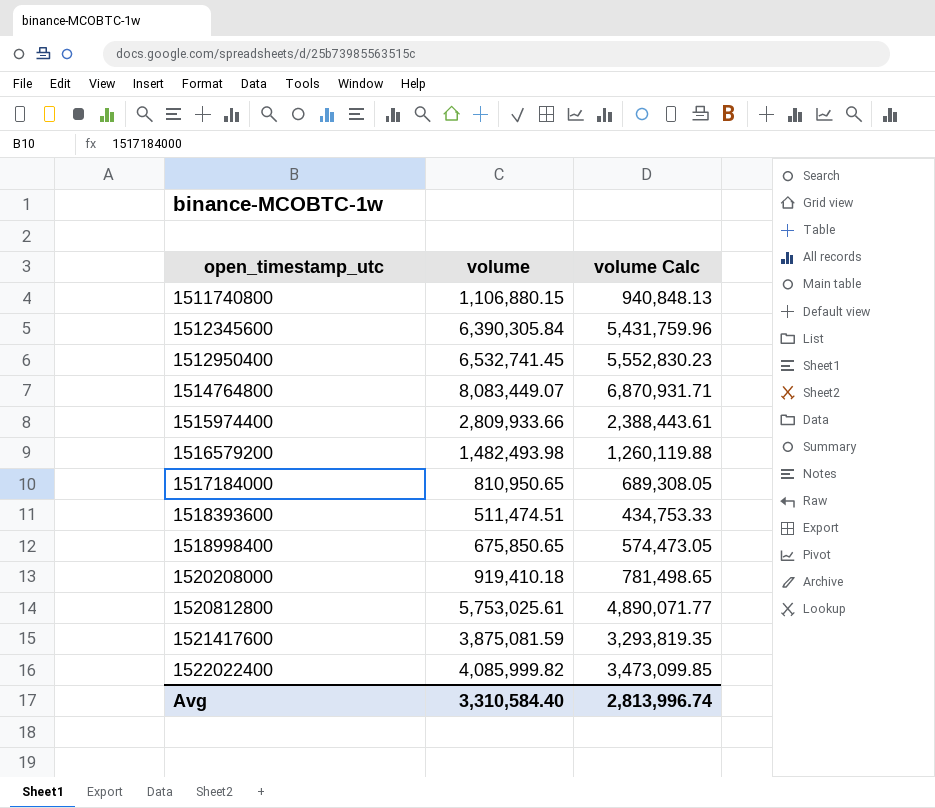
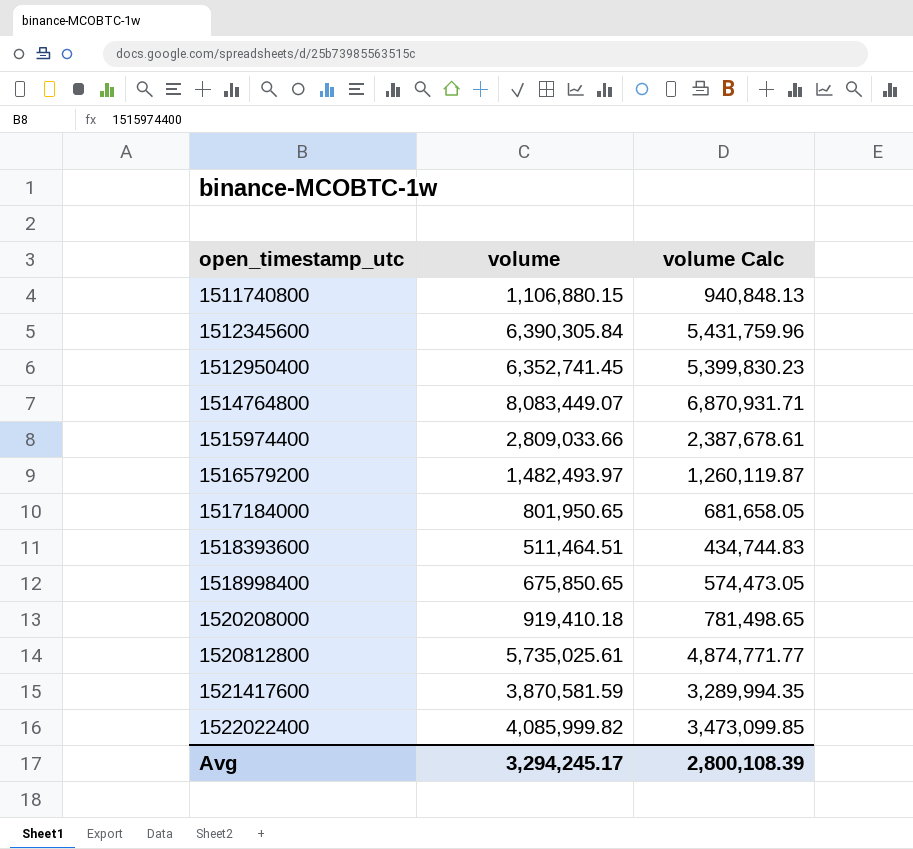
1512950400 | volume: 6,532,741.45 -> 6,352,741.45
1512950400 | volume Calc: 5,552,830.23 -> 5,399,830.23
1515974400 | volume: 2,809,933.66 -> 2,809,033.66
1515974400 | volume Calc: 2,388,443.61 -> 2,387,678.61
1516579200 | volume: 1,482,493.98 -> 1,482,493.97
1516579200 | volume Calc: 1,260,119.88 -> 1,260,119.87
1517184000 | volume: 810,950.65 -> 801,950.65
1517184000 | volume Calc: 689,308.05 -> 681,658.05
1518393600 | volume: 511,474.51 -> 511,464.51
1518393600 | volume Calc: 434,753.33 -> 434,744.83
1520812800 | volume: 5,753,025.61 -> 5,735,025.61
1520812800 | volume Calc: 4,890,071.77 -> 4,874,771.77
1521417600 | volume: 3,875,081.59 -> 3,870,581.59
1521417600 | volume Calc: 3,293,819.35 -> 3,289,994.35
Avg | volume: 3,310,584.40 -> 3,294,245.17
Avg | volume Calc: 2,813,996.74 -> 2,800,108.39

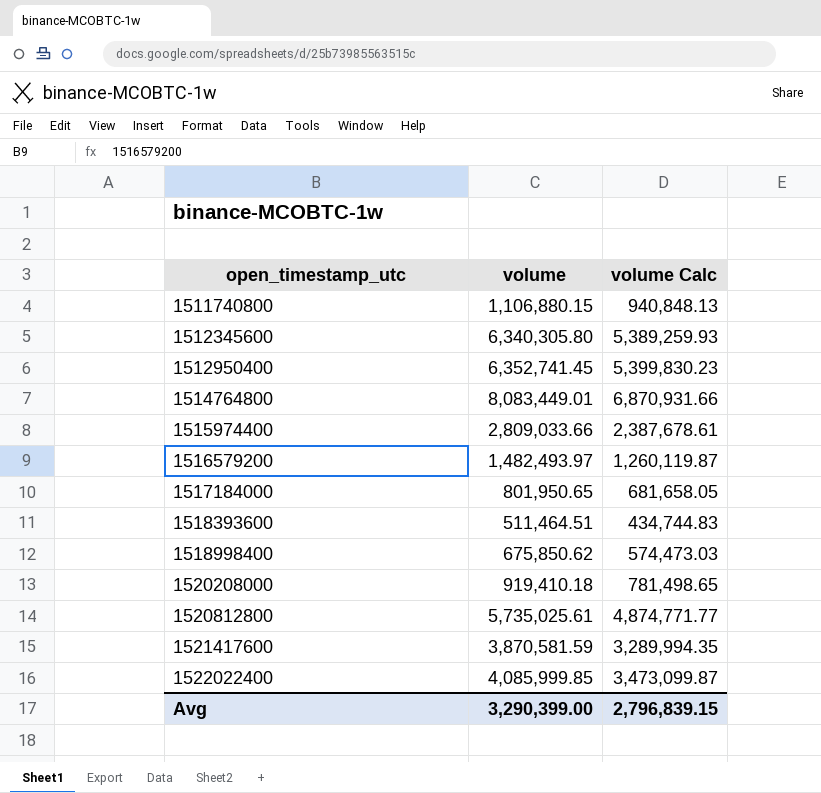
1512345600 | volume: 6,390,305.84 -> 6,340,305.80
1512345600 | volume Calc: 5,431,759.96 -> 5,389,259.93
1514764800 | volume: 8,083,449.07 -> 8,083,449.01
1514764800 | volume Calc: 6,870,931.71 -> 6,870,931.66
1518998400 | volume: 675,850.65 -> 675,850.62
1518998400 | volume Calc: 574,473.05 -> 574,473.03
1522022400 | volume: 4,085,999.82 -> 4,085,999.85
1522022400 | volume Calc: 3,473,099.85 -> 3,473,099.87
Avg | volume: 3,294,245.17 -> 3,290,399.00
Avg | volume Calc: 2,800,108.39 -> 2,796,839.15

